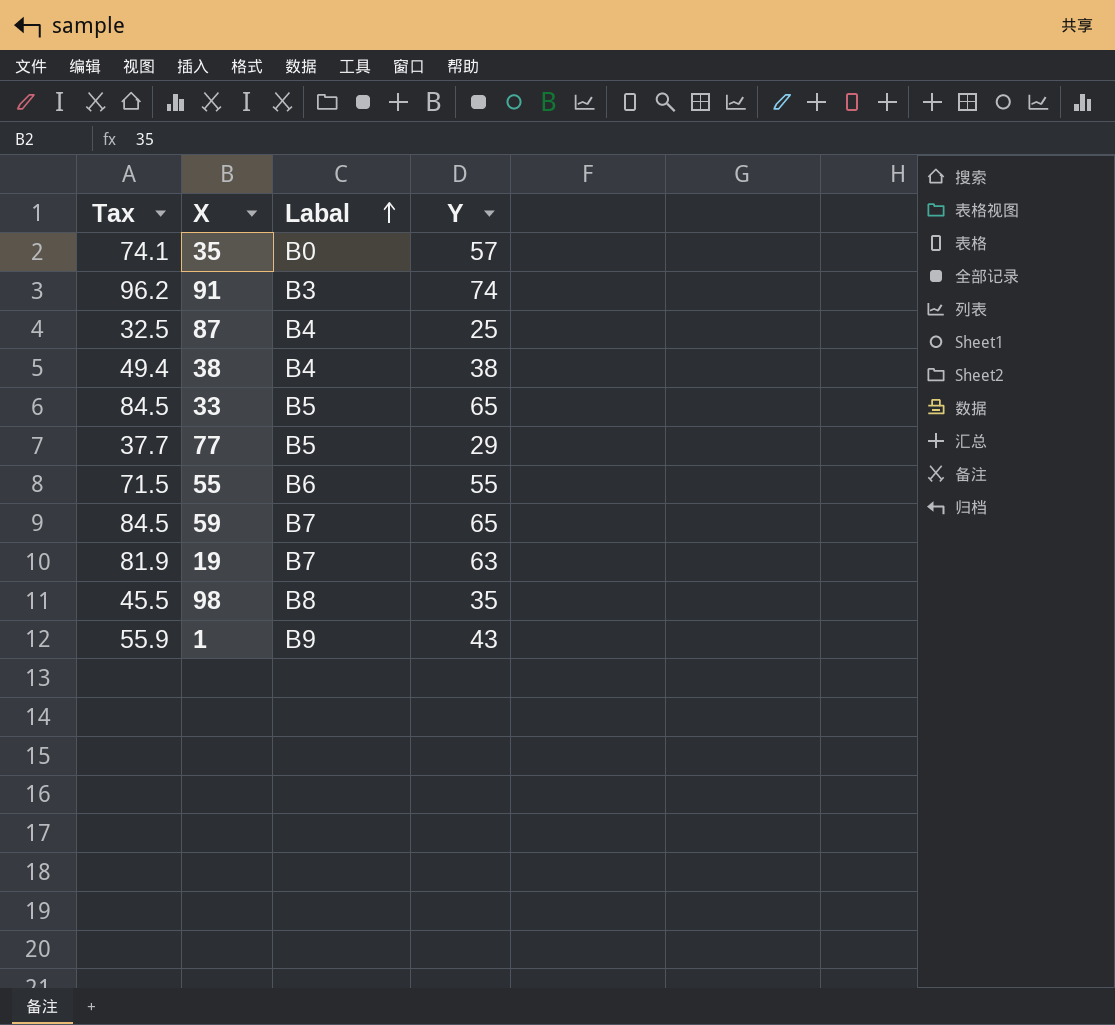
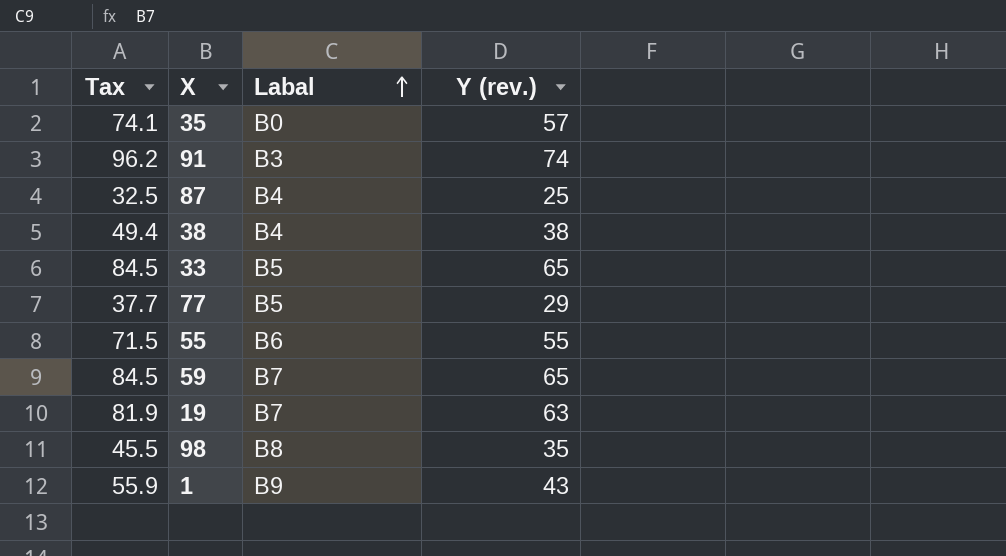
column name: Y -> Y (rev.)

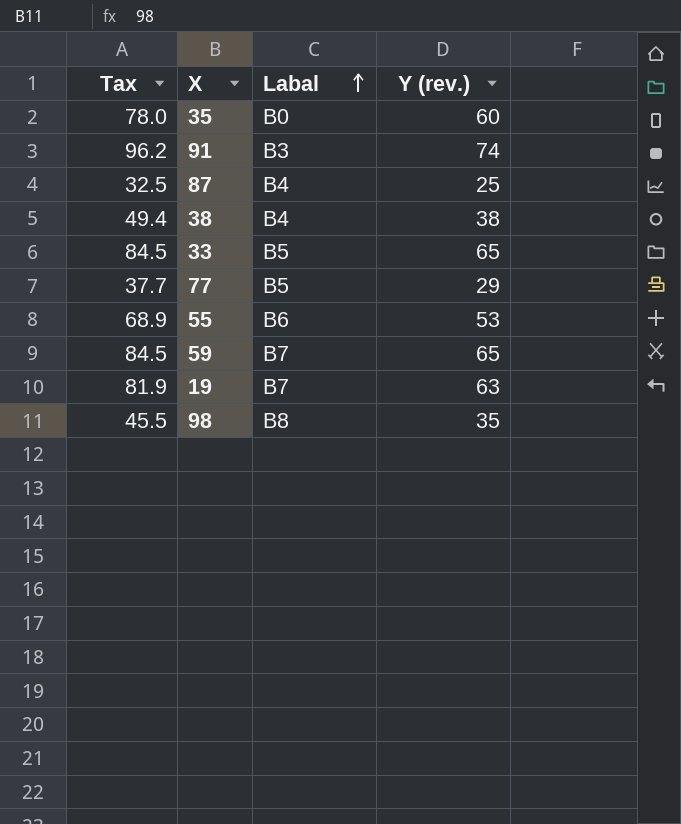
row 1: 55.9 | B9 | 43 -> none
35 | Tax: 74.1 -> 78.0
35 | Y (rev.): 57 -> 60
55 | Tax: 71.5 -> 68.9
55 | Y (rev.): 55 -> 53

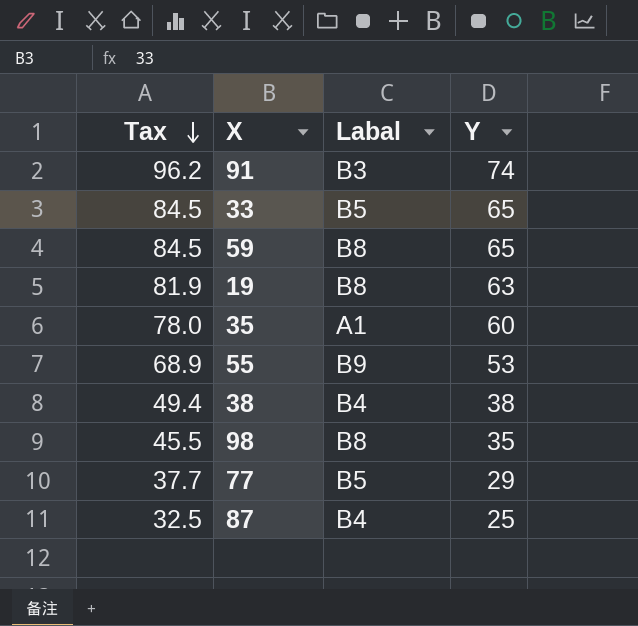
row order: Labal ascending -> Tax descending
column name: Y (rev.) -> Y
59 | Labal: B7 -> B8
19 | Labal: B7 -> B8
35 | Labal: B0 -> A1
55 | Labal: B6 -> B9

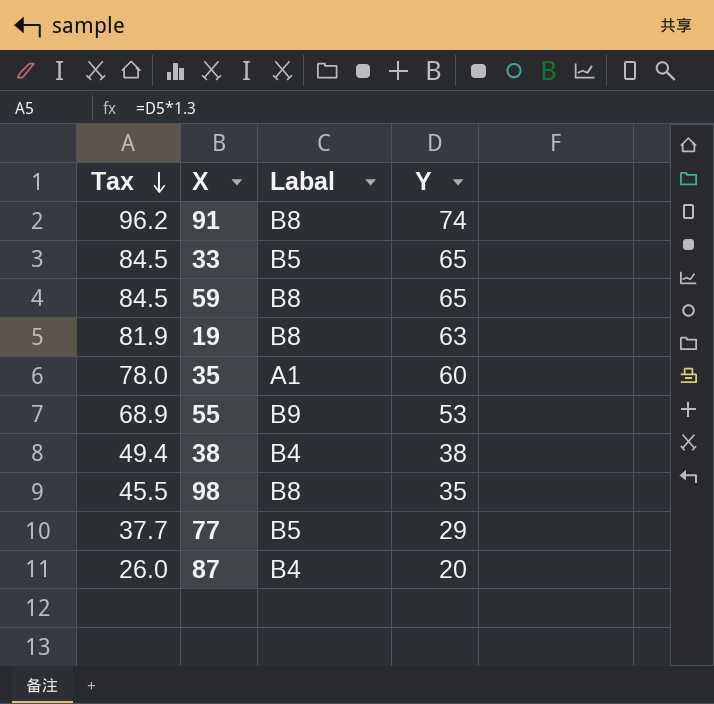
91 | Labal: B3 -> B8
87 | Tax: 32.5 -> 26.0
87 | Y: 25 -> 20

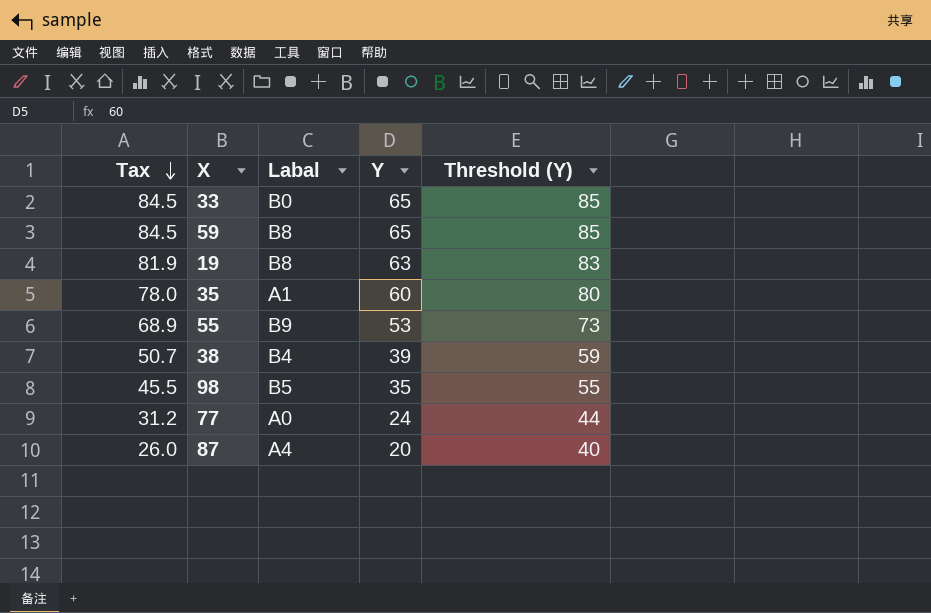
column Threshold (Y) | formula: none -> [Y] + 20
row 91: 96.2 | B8 | 74 -> none
33 | Labal: B5 -> B0
38 | Tax: 49.4 -> 50.7
38 | Y: 38 -> 39
98 | Labal: B8 -> B5
77 | Tax: 37.7 -> 31.2
77 | Labal: B5 -> A0
77 | Y: 29 -> 24
87 | Labal: B4 -> A4

